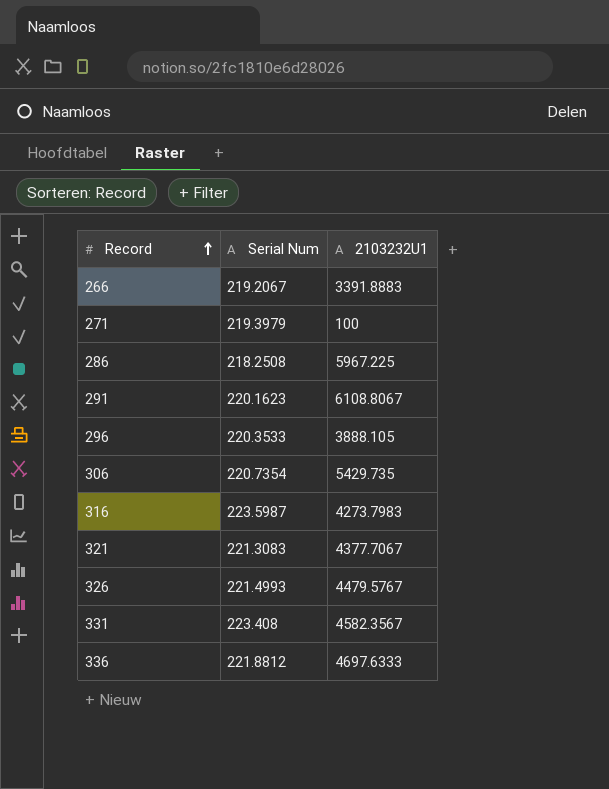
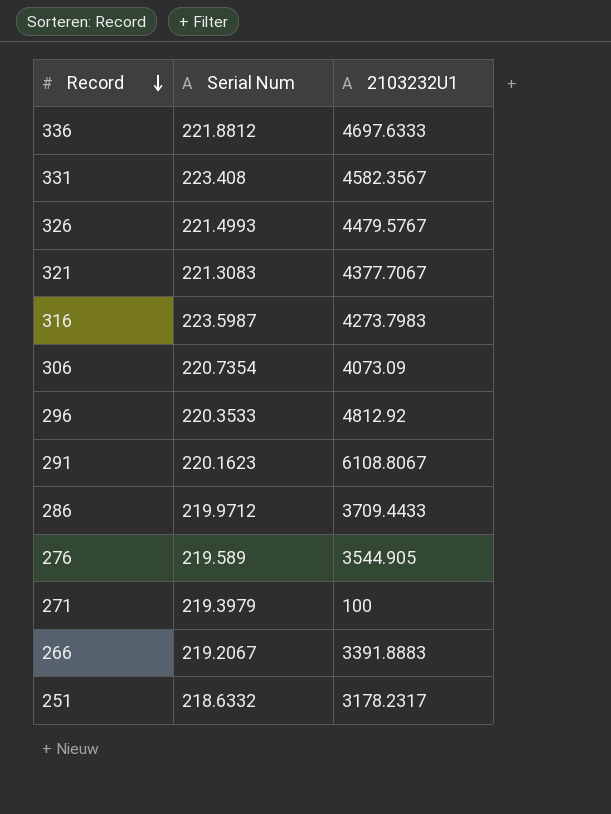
row order: Record ascending -> Record descending
306 | 2103232U1: 5429.735 -> 4073.09
296 | 2103232U1: 3888.105 -> 4812.92
286 | Serial Num: 218.2508 -> 219.9712
286 | 2103232U1: 5967.225 -> 3709.4433
row 276: none -> 219.589 | 3544.905
row 251: none -> 218.6332 | 3178.2317

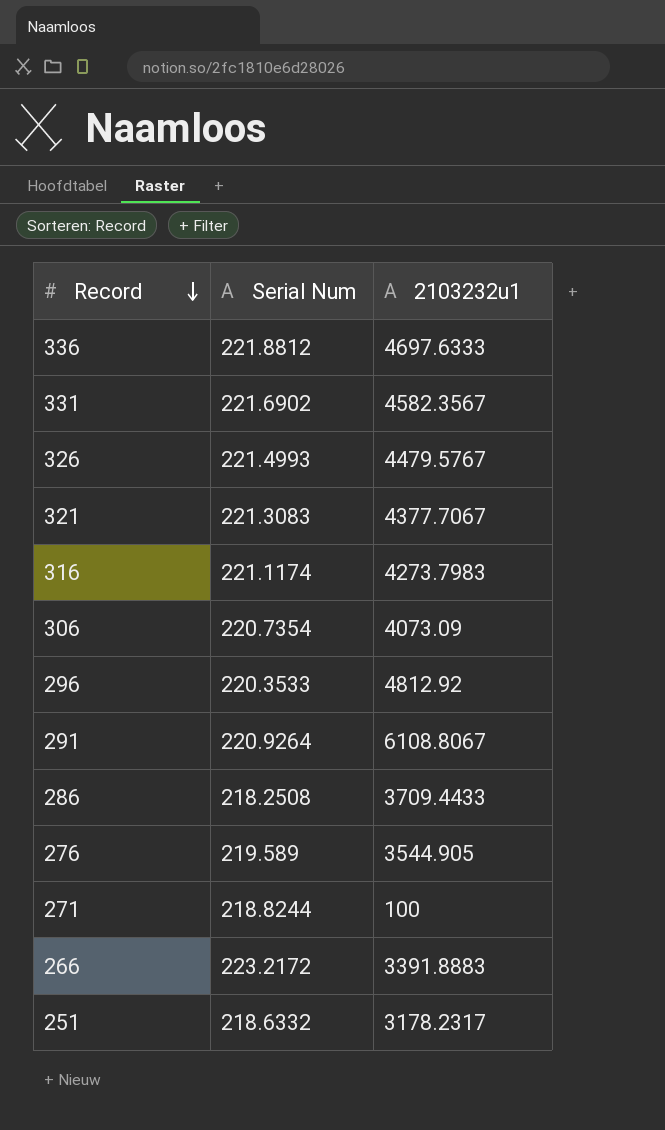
column name: 2103232U1 -> 2103232u1
331 | Serial Num: 223.408 -> 221.6902
316 | Serial Num: 223.5987 -> 221.1174
291 | Serial Num: 220.1623 -> 220.9264
286 | Serial Num: 219.9712 -> 218.2508
271 | Serial Num: 219.3979 -> 218.8244
266 | Serial Num: 219.2067 -> 223.2172

